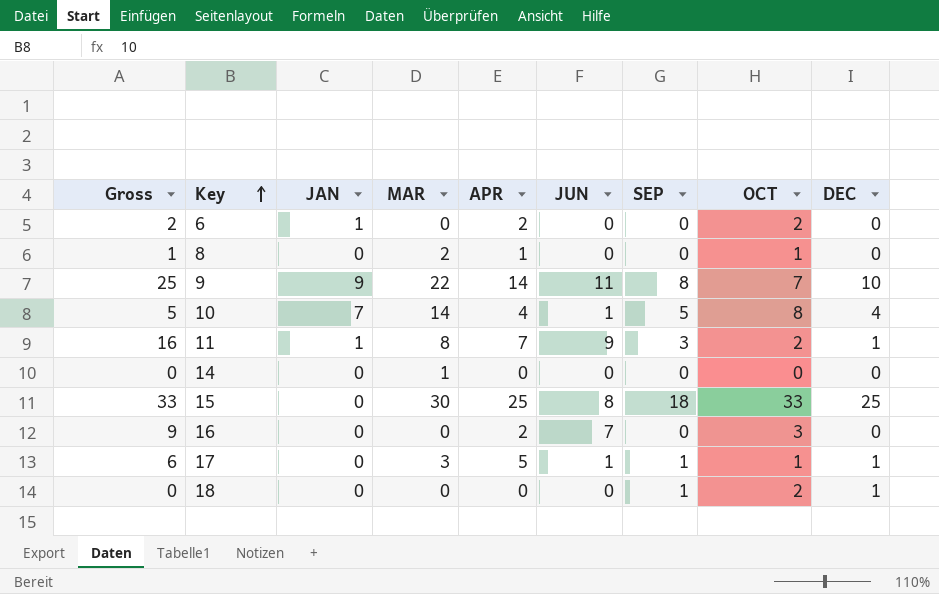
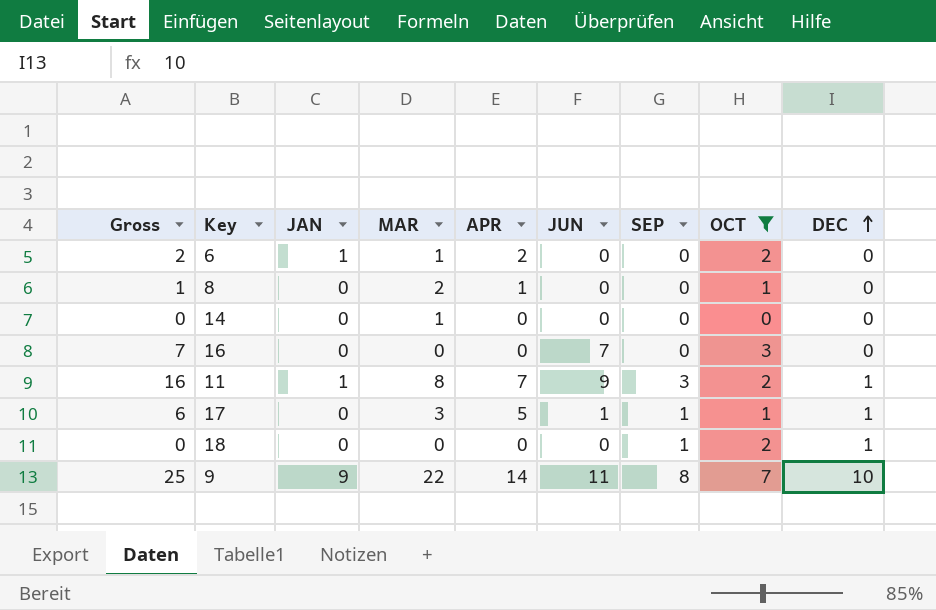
filter: none -> OCT <= 7
row order: Key ascending -> DEC ascending
6 | MAR: 0 -> 1
16 | Gross: 9 -> 7
16 | APR: 2 -> 0

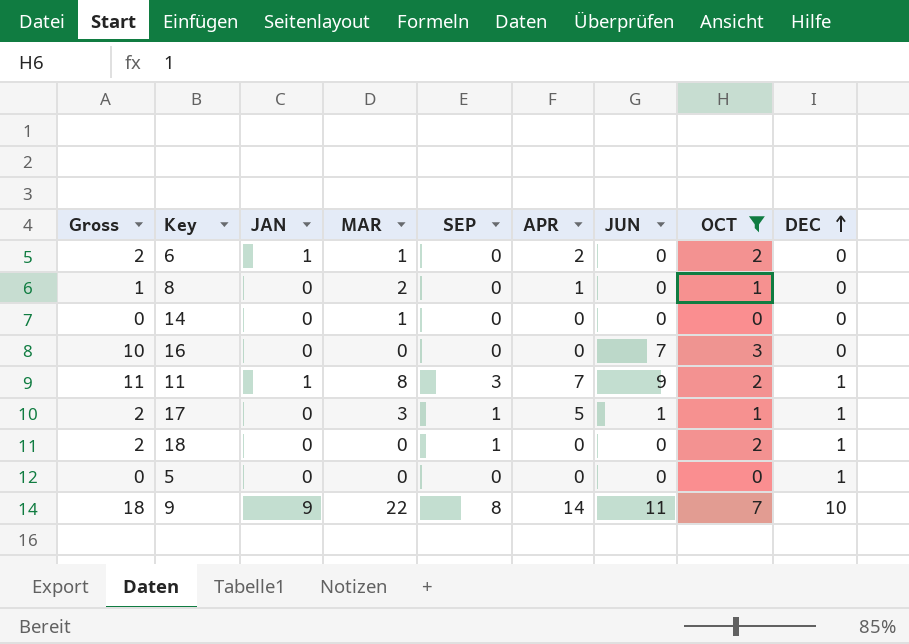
column Gross | formula: [APR] + [JUN] -> [JUN] + [OCT]
column SEP | position: 7 -> 5
row 5: none -> 0 | 0 | 0 | 0 | 0 | 0 | 0 | 1

